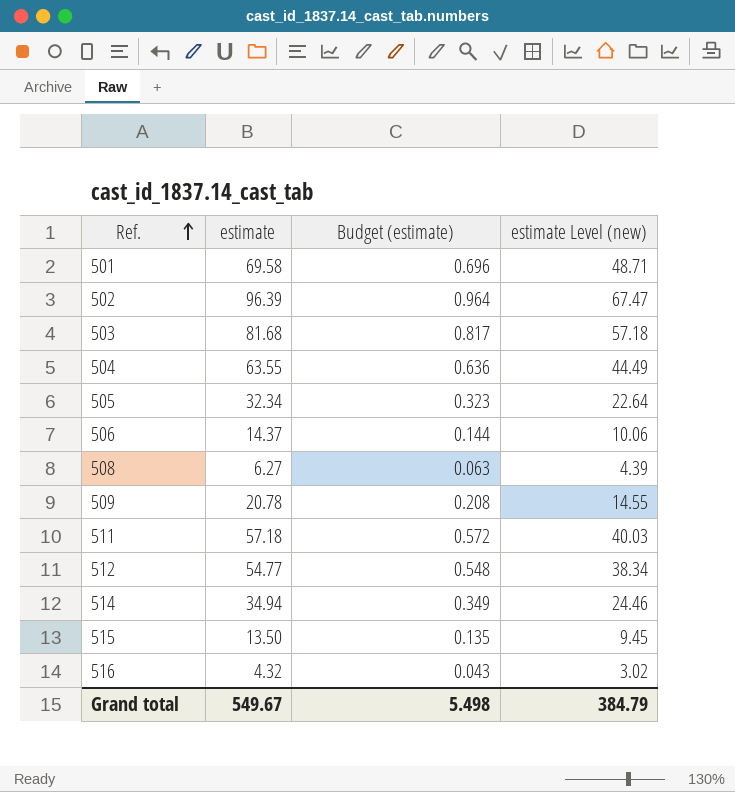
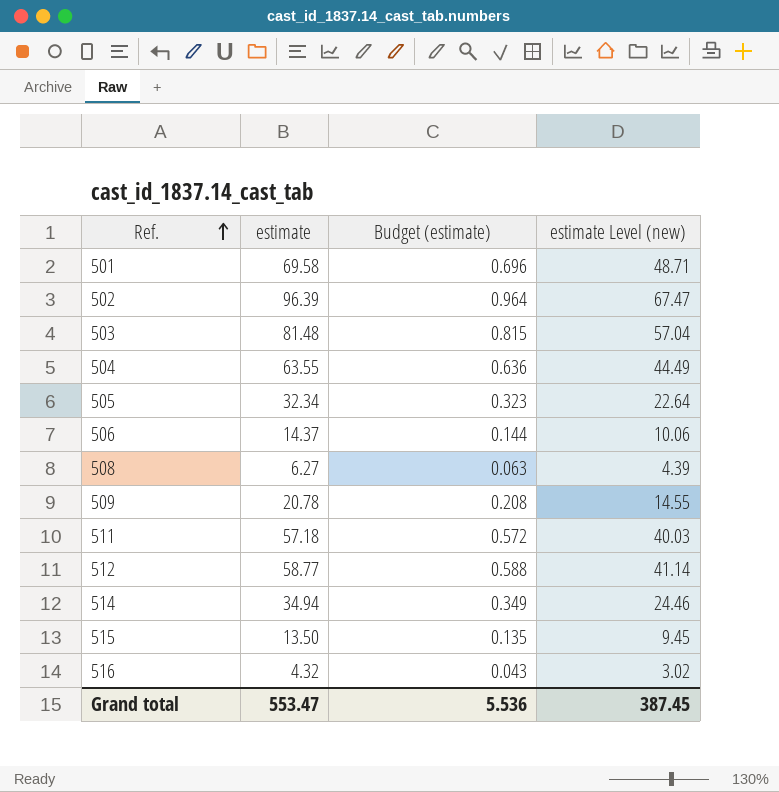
503 | estimate: 81.68 -> 81.48
503 | Budget (estimate): 0.817 -> 0.815
503 | estimate Level (new): 57.18 -> 57.04
512 | estimate: 54.77 -> 58.77
512 | Budget (estimate): 0.548 -> 0.588
512 | estimate Level (new): 38.34 -> 41.14
Grand total | estimate: 549.67 -> 553.47
Grand total | Budget (estimate): 5.498 -> 5.536
Grand total | estimate Level (new): 384.79 -> 387.45

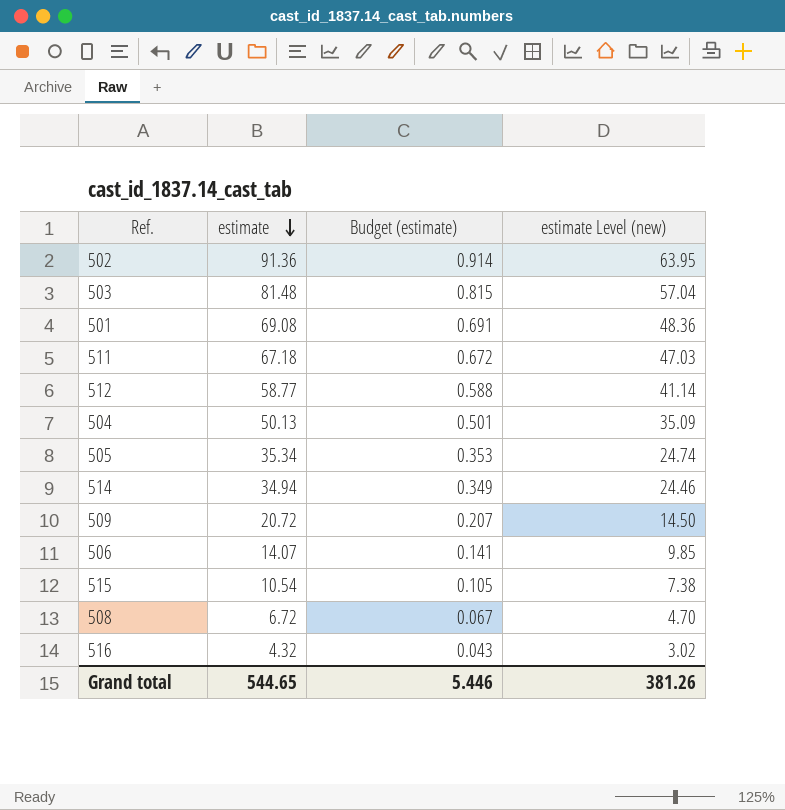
row order: Ref. ascending -> estimate descending
502 | estimate: 96.39 -> 91.36
502 | Budget (estimate): 0.964 -> 0.914
502 | estimate Level (new): 67.47 -> 63.95
501 | estimate: 69.58 -> 69.08
501 | Budget (estimate): 0.696 -> 0.691
501 | estimate Level (new): 48.71 -> 48.36
511 | estimate: 57.18 -> 67.18
511 | Budget (estimate): 0.572 -> 0.672
511 | estimate Level (new): 40.03 -> 47.03
504 | estimate: 63.55 -> 50.13
504 | Budget (estimate): 0.636 -> 0.501
504 | estimate Level (new): 44.49 -> 35.09
505 | estimate: 32.34 -> 35.34
505 | Budget (estimate): 0.323 -> 0.353
505 | estimate Level (new): 22.64 -> 24.74
509 | estimate: 20.78 -> 20.72
509 | Budget (estimate): 0.208 -> 0.207
509 | estimate Level (new): 14.55 -> 14.50
506 | estimate: 14.37 -> 14.07
506 | Budget (estimate): 0.144 -> 0.141
506 | estimate Level (new): 10.06 -> 9.85
515 | estimate: 13.50 -> 10.54
515 | Budget (estimate): 0.135 -> 0.105
515 | estimate Level (new): 9.45 -> 7.38
508 | estimate: 6.27 -> 6.72
508 | Budget (estimate): 0.063 -> 0.067
508 | estimate Level (new): 4.39 -> 4.70
Grand total | estimate: 553.47 -> 544.65
Grand total | Budget (estimate): 5.536 -> 5.446
Grand total | estimate Level (new): 387.45 -> 381.26

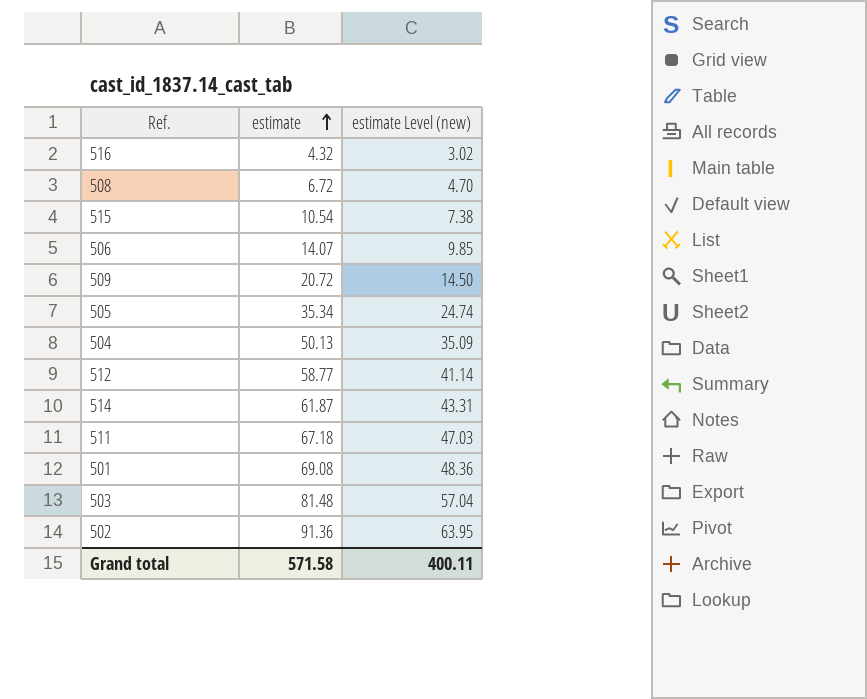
row order: estimate descending -> estimate ascending
column Budget (estimate) | formula: [estimate] * 0.01 -> none
514 | estimate: 34.94 -> 61.87
514 | estimate Level (new): 24.46 -> 43.31
Grand total | estimate: 544.65 -> 571.58
Grand total | estimate Level (new): 381.26 -> 400.11

